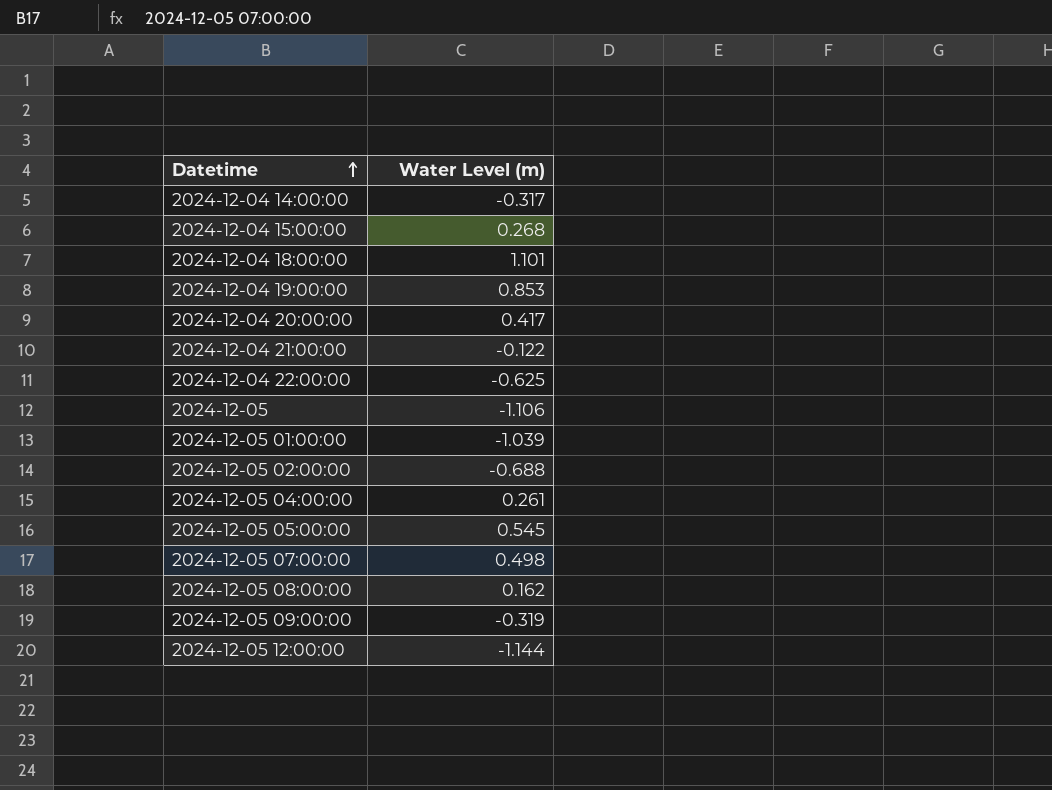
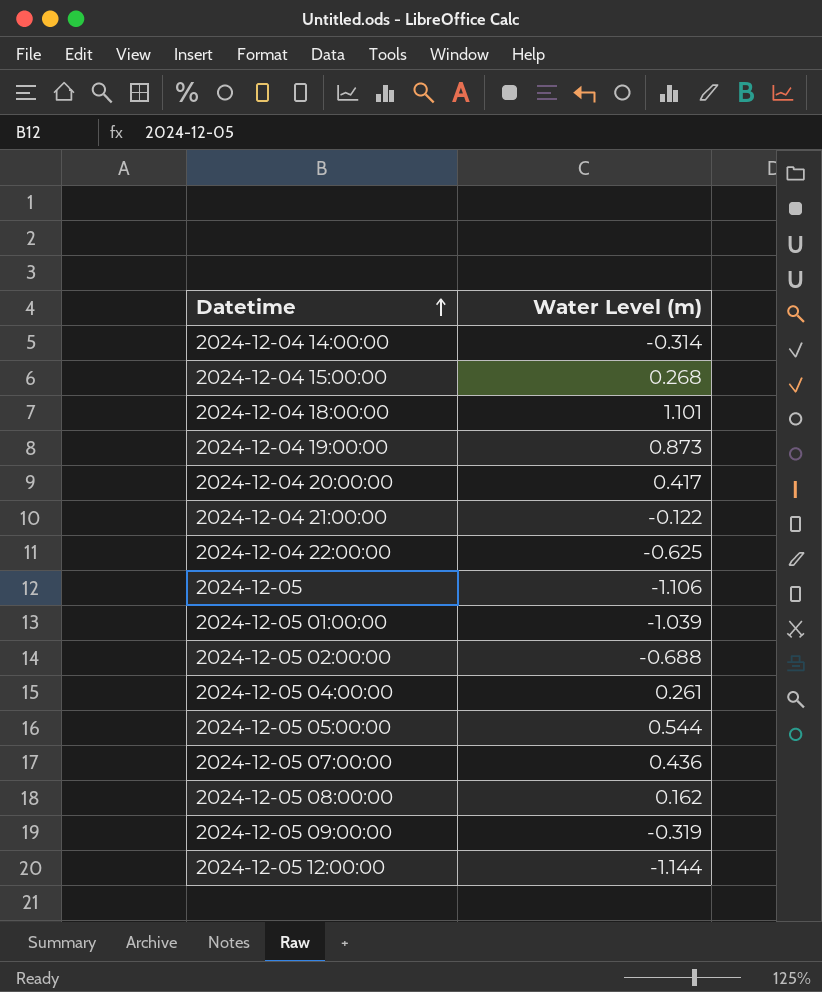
2024-12-04 14:00:00 | Water Level (m): -0.317 -> -0.314
2024-12-04 19:00:00 | Water Level (m): 0.853 -> 0.873
2024-12-05 05:00:00 | Water Level (m): 0.545 -> 0.544
2024-12-05 07:00:00 | Water Level (m): 0.498 -> 0.436

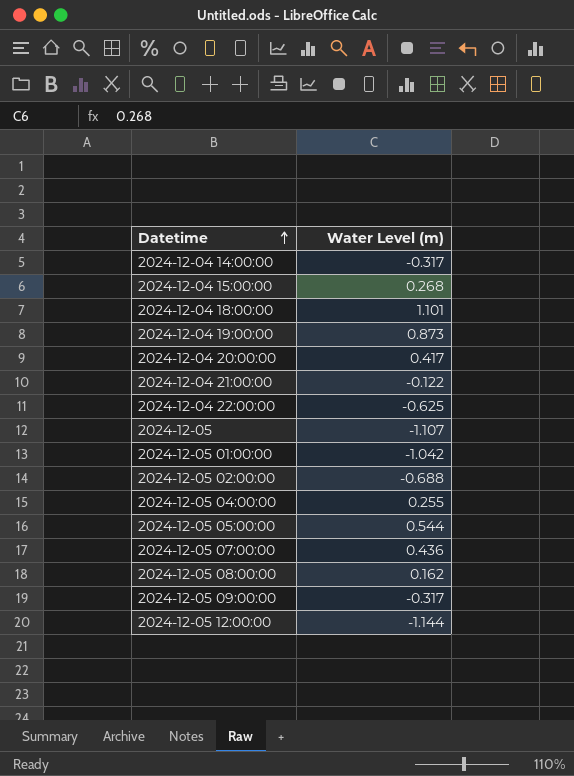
2024-12-04 14:00:00 | Water Level (m): -0.314 -> -0.317
2024-12-05 | Water Level (m): -1.106 -> -1.107
2024-12-05 01:00:00 | Water Level (m): -1.039 -> -1.042
2024-12-05 04:00:00 | Water Level (m): 0.261 -> 0.255
2024-12-05 09:00:00 | Water Level (m): -0.319 -> -0.317

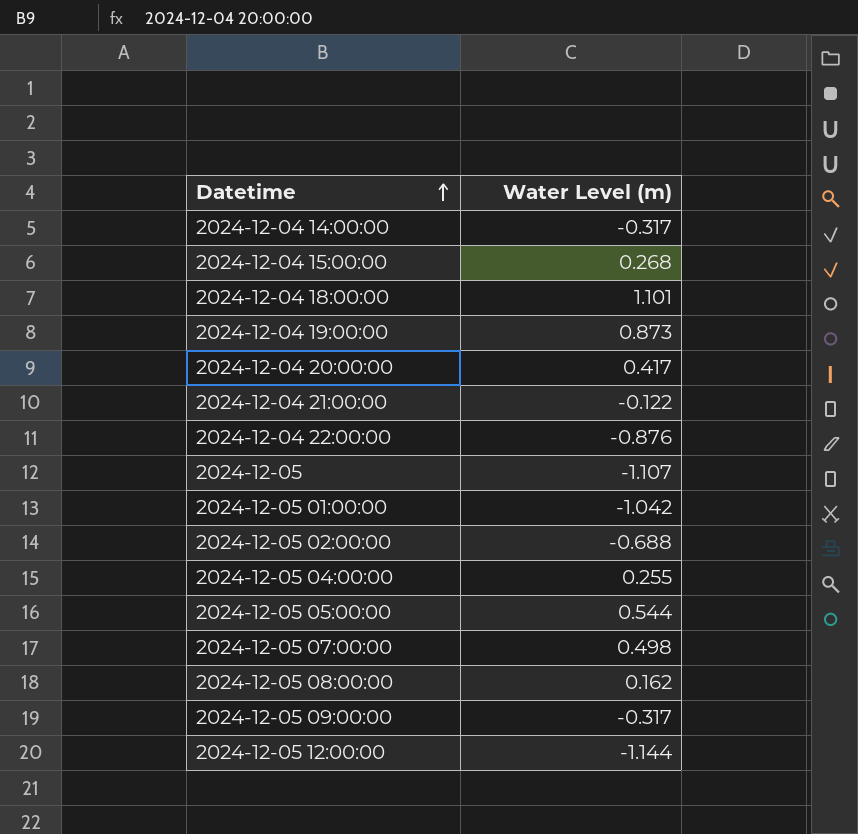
2024-12-04 22:00:00 | Water Level (m): -0.625 -> -0.876
2024-12-05 07:00:00 | Water Level (m): 0.436 -> 0.498

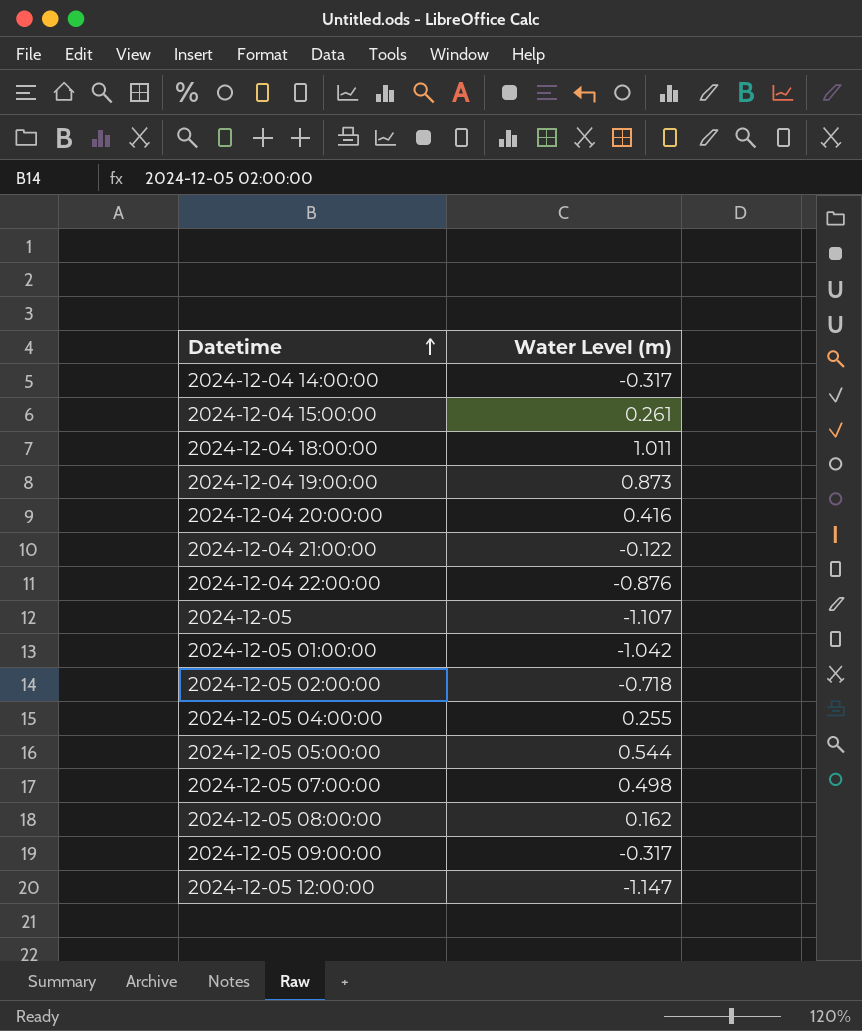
2024-12-04 15:00:00 | Water Level (m): 0.268 -> 0.261
2024-12-04 18:00:00 | Water Level (m): 1.101 -> 1.011
2024-12-04 20:00:00 | Water Level (m): 0.417 -> 0.416
2024-12-05 02:00:00 | Water Level (m): -0.688 -> -0.718
2024-12-05 12:00:00 | Water Level (m): -1.144 -> -1.147

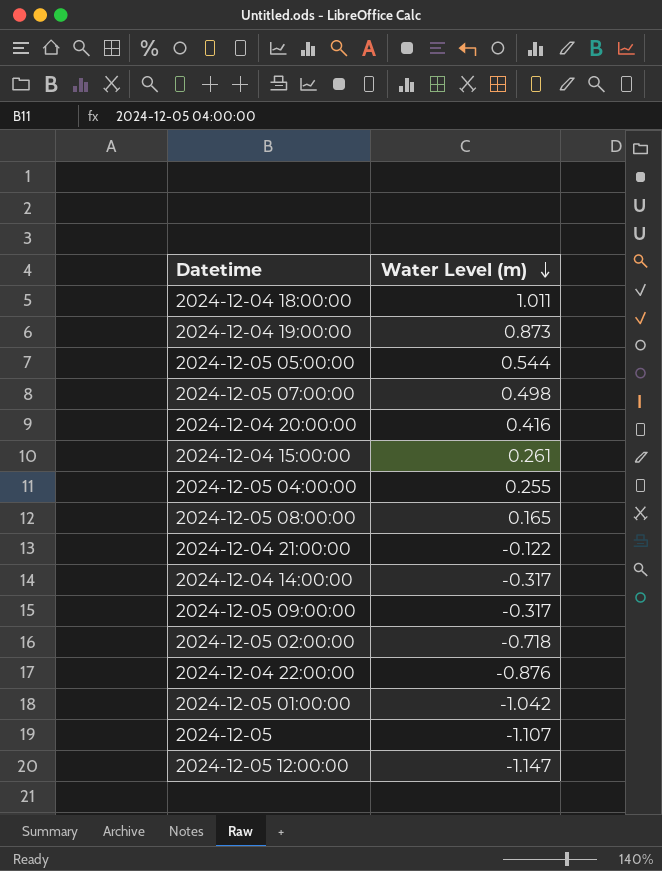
row order: Datetime ascending -> Water Level (m) descending
2024-12-05 08:00:00 | Water Level (m): 0.162 -> 0.165

